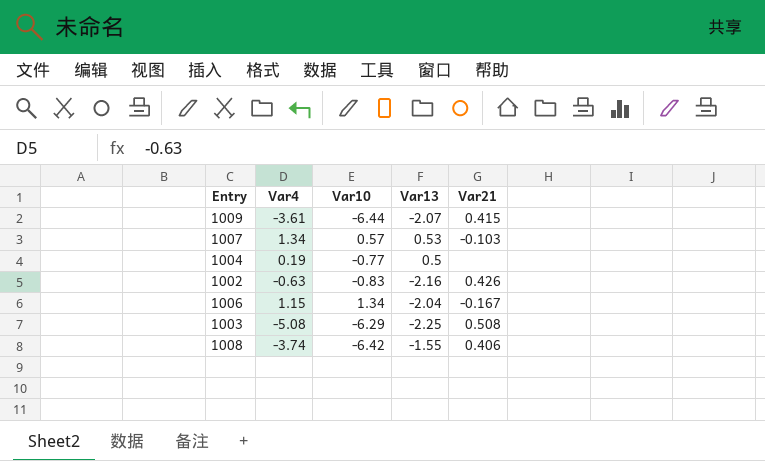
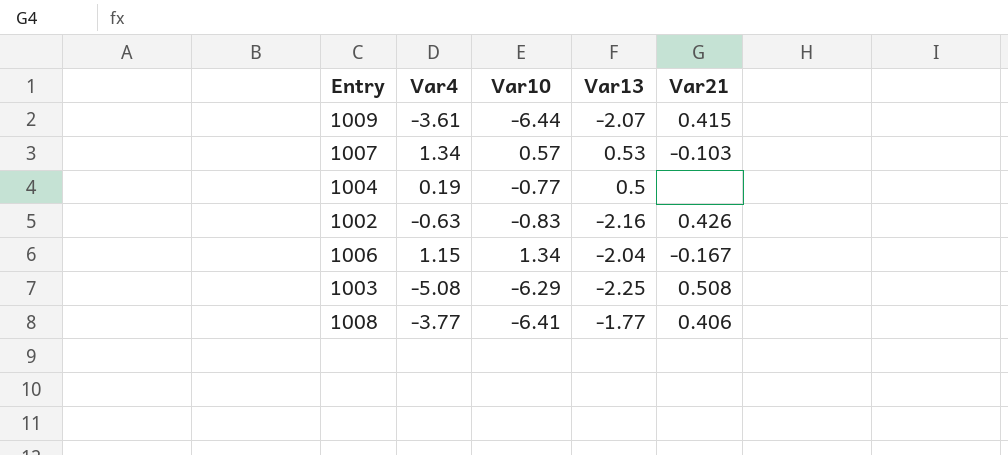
1008 | Var4: -3.74 -> -3.77
1008 | Var10: -6.42 -> -6.41
1008 | Var13: -1.55 -> -1.77

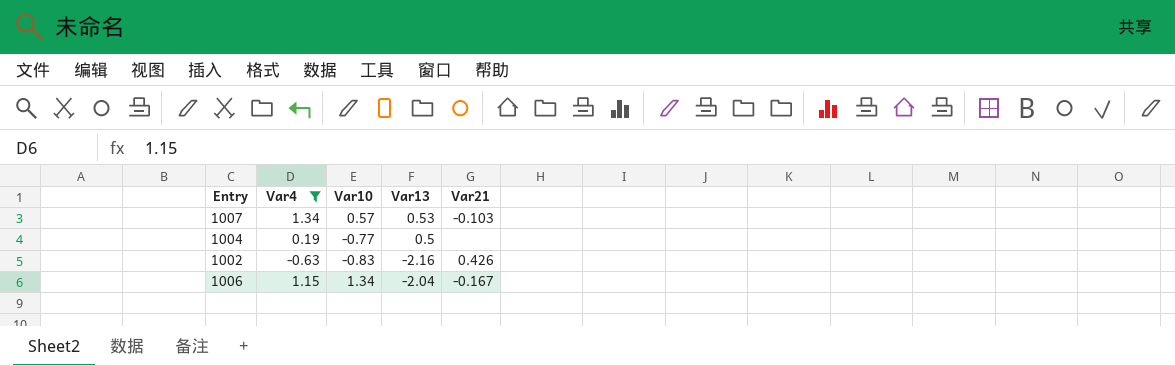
filter: none -> Var4 >= -0.63

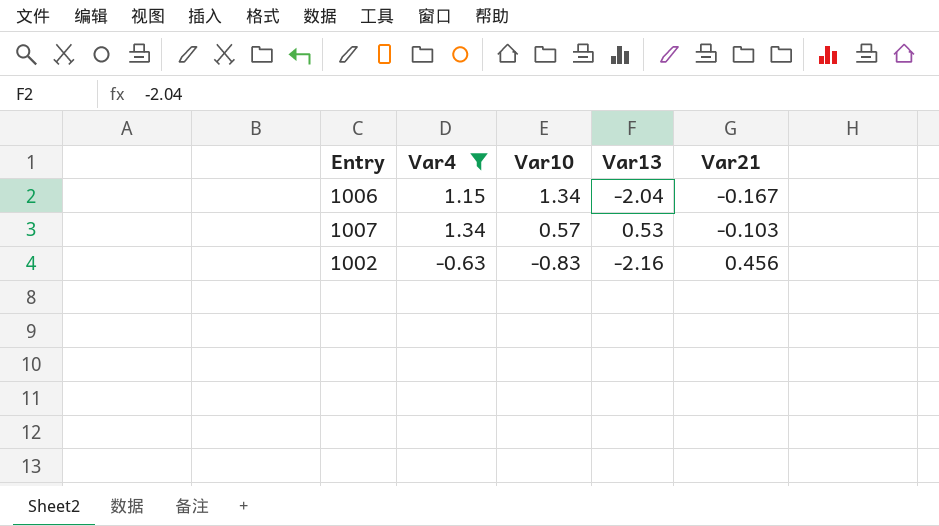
row order: none -> Var10 descending
row 1004: 0.19 | -0.77 | 0.5 | none -> none
1002 | Var21: 0.426 -> 0.456

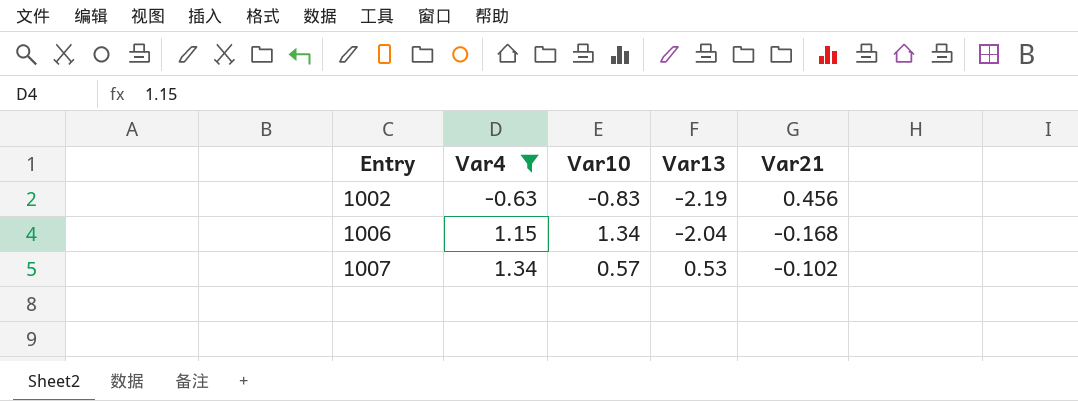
row order: Var10 descending -> Entry ascending
1002 | Var13: -2.16 -> -2.19
1006 | Var21: -0.167 -> -0.168
1007 | Var21: -0.103 -> -0.102

